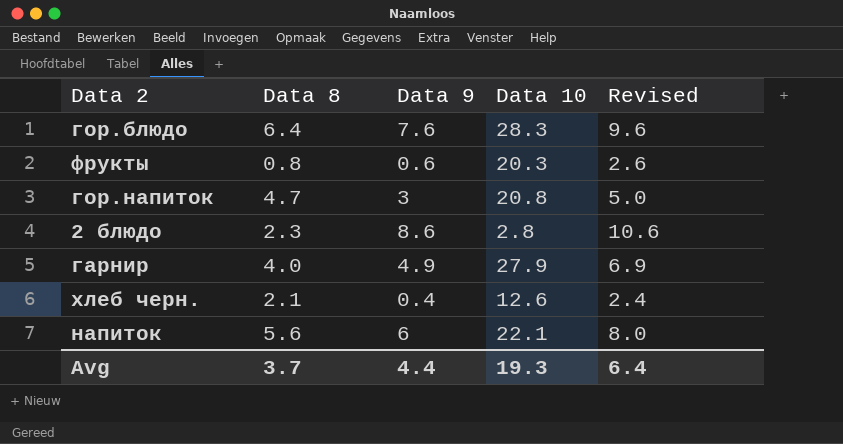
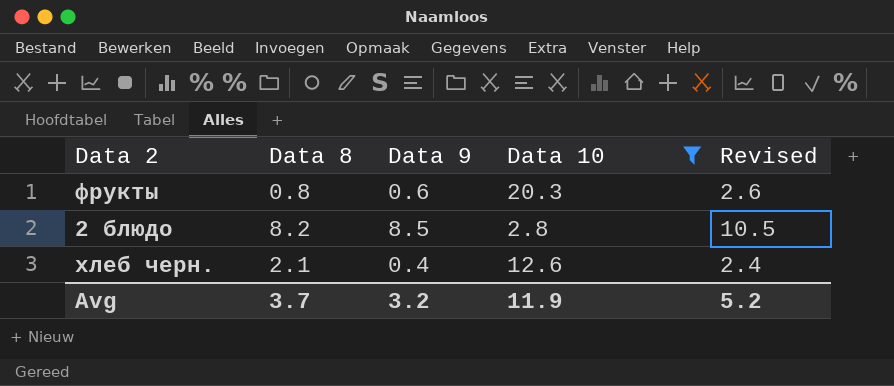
filter: none -> Data 10 <= 20.3
2 блюдо | Data 8: 2.3 -> 8.2
2 блюдо | Data 9: 8.6 -> 8.5
2 блюдо | Revised: 10.6 -> 10.5
Avg | Data 9: 4.4 -> 3.2
Avg | Data 10: 19.3 -> 11.9
Avg | Revised: 6.4 -> 5.2

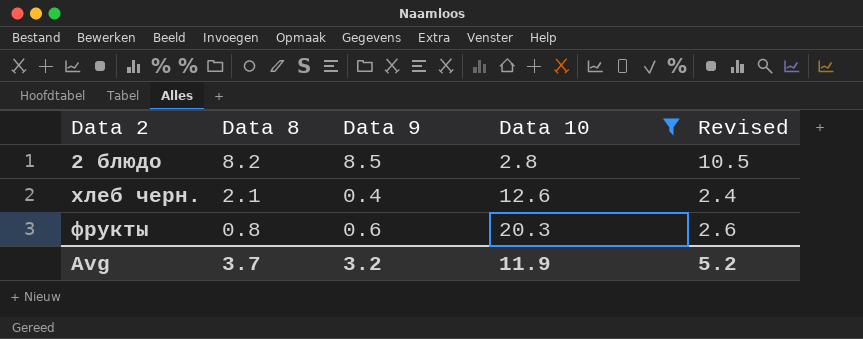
row order: none -> Data 8 descending

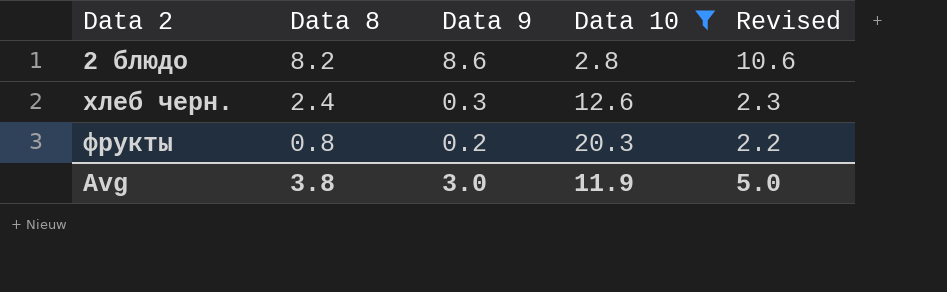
2 блюдо | Data 9: 8.5 -> 8.6
2 блюдо | Revised: 10.5 -> 10.6
хлеб черн. | Data 8: 2.1 -> 2.4
хлеб черн. | Data 9: 0.4 -> 0.3
хлеб черн. | Revised: 2.4 -> 2.3
фрукты | Data 9: 0.6 -> 0.2
фрукты | Revised: 2.6 -> 2.2
Avg | Data 8: 3.7 -> 3.8
Avg | Data 9: 3.2 -> 3.0
Avg | Revised: 5.2 -> 5.0

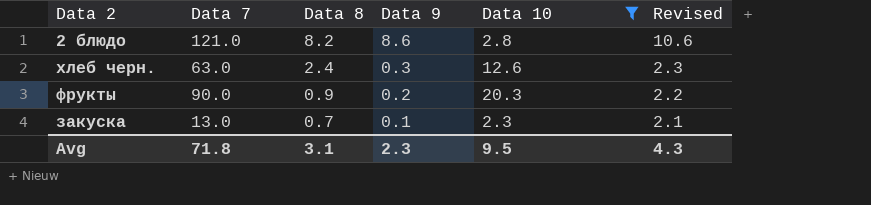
column Data 7 | position: none -> 2
фрукты | Data 8: 0.8 -> 0.9
row закуска: none -> 13.0 | 0.7 | 0.1 | 2.3 | 2.1
Avg | Data 8: 3.8 -> 3.1
Avg | Data 9: 3.0 -> 2.3
Avg | Data 10: 11.9 -> 9.5
Avg | Revised: 5.0 -> 4.3

